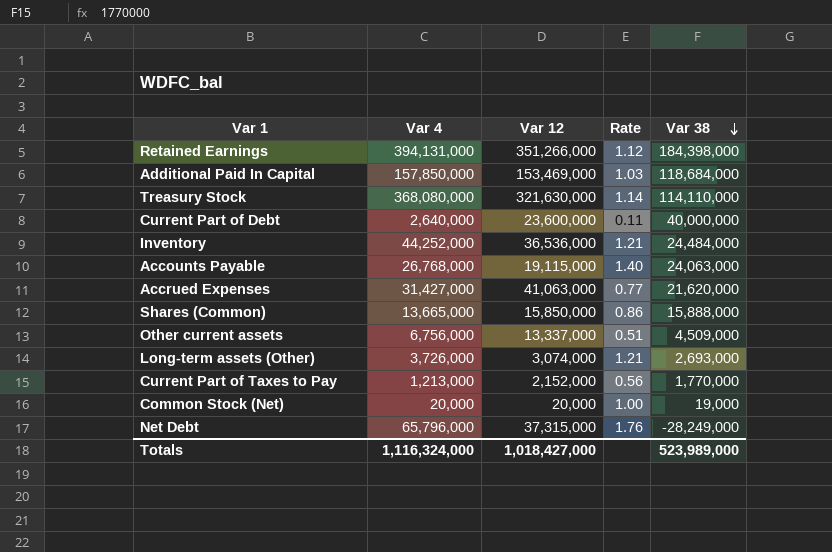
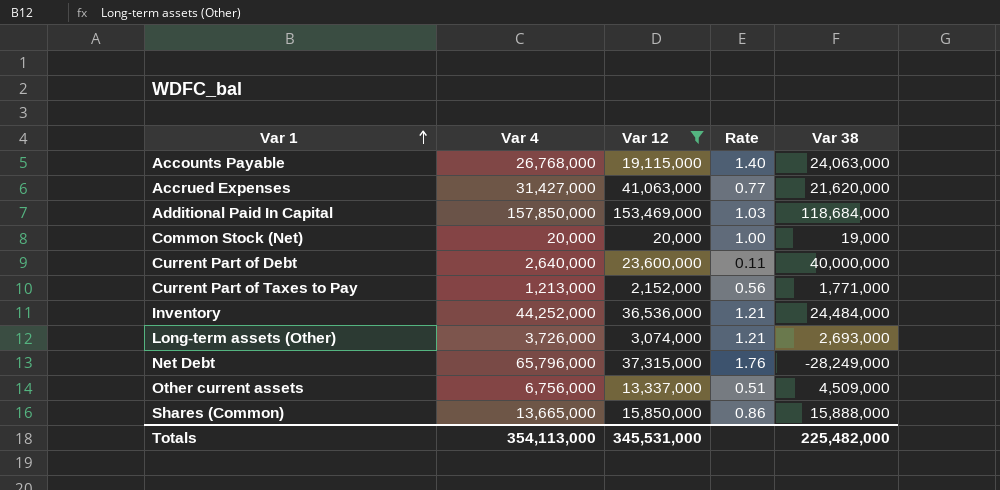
filter: none -> Var 12 <= 153,469,000
row order: Var 38 descending -> Var 1 ascending
Current Part of Taxes to Pay | Var 38: 1,770,000 -> 1,771,000
Totals | Var 4: 1,116,324,000 -> 354,113,000
Totals | Var 12: 1,018,427,000 -> 345,531,000
Totals | Var 38: 523,989,000 -> 225,482,000

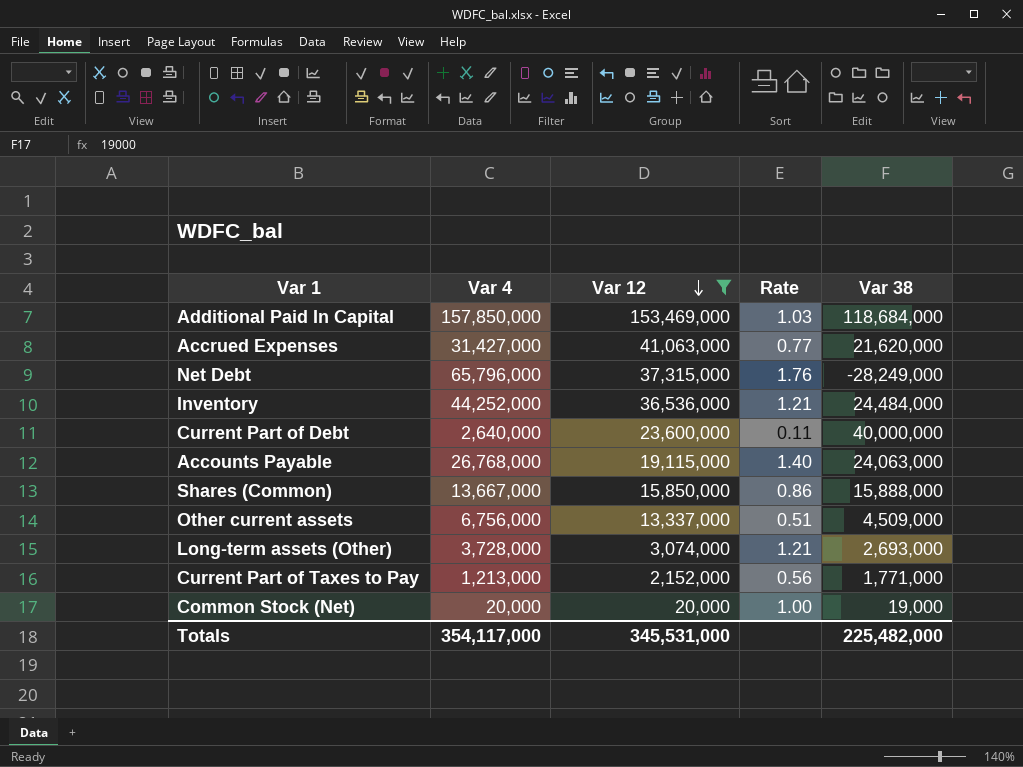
row order: Var 1 ascending -> Var 12 descending
Shares (Common) | Var 4: 13,665,000 -> 13,667,000
Long-term assets (Other) | Var 4: 3,726,000 -> 3,728,000
Totals | Var 4: 354,113,000 -> 354,117,000

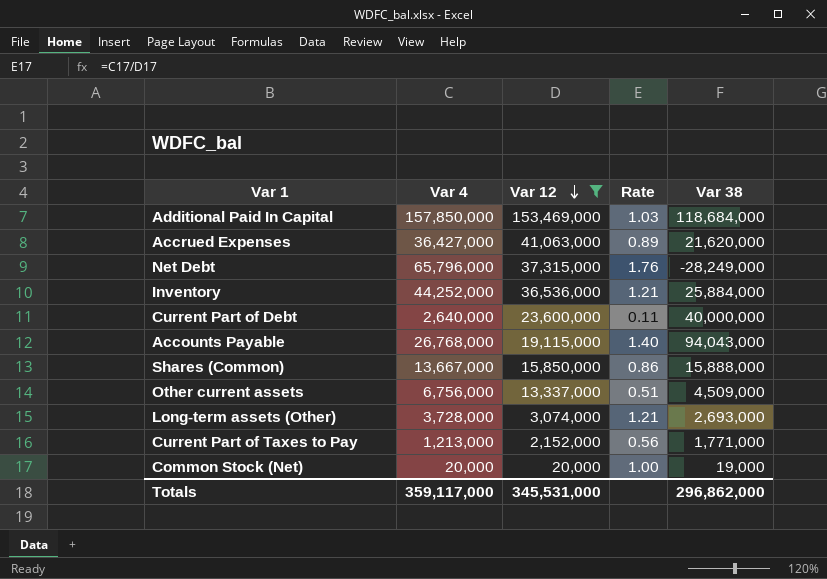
Accrued Expenses | Var 4: 31,427,000 -> 36,427,000
Accrued Expenses | Rate: 0.77 -> 0.89
Inventory | Var 38: 24,484,000 -> 25,884,000
Accounts Payable | Var 38: 24,063,000 -> 94,043,000
Totals | Var 4: 354,117,000 -> 359,117,000
Totals | Var 38: 225,482,000 -> 296,862,000

